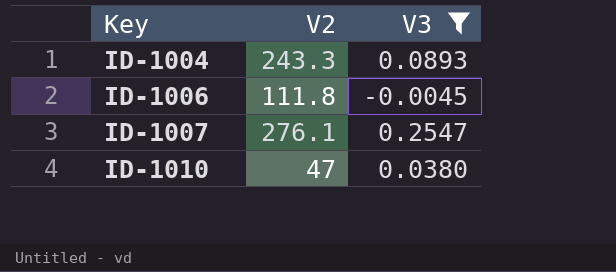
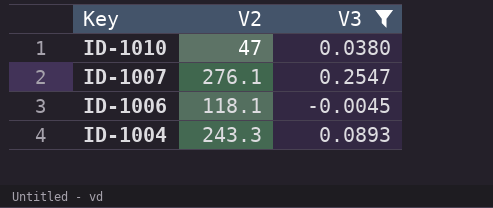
row order: Key ascending -> Key descending
ID-1006 | V2: 111.8 -> 118.1

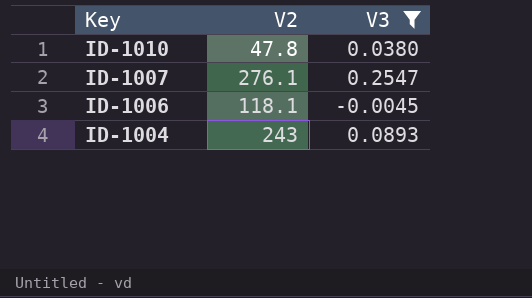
ID-1010 | V2: 47 -> 47.8
ID-1004 | V2: 243.3 -> 243

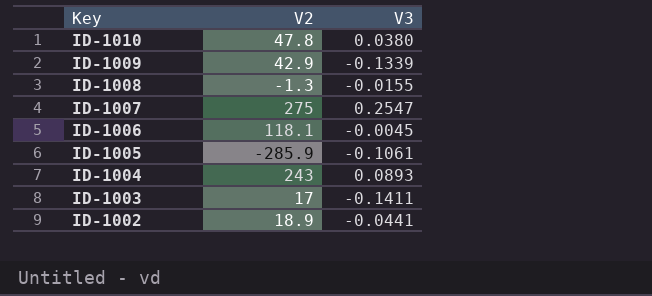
filter: V3 >= -0.0045 -> none
ID-1007 | V2: 276.1 -> 275

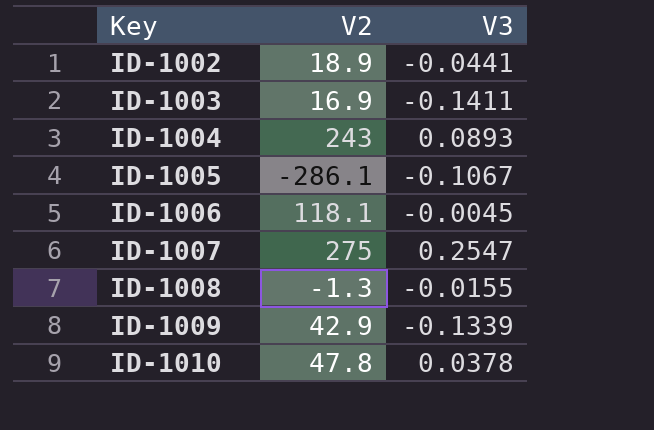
row order: Key descending -> Key ascending
ID-1003 | V2: 17 -> 16.9
ID-1005 | V2: -285.9 -> -286.1
ID-1005 | V3: -0.1061 -> -0.1067
ID-1010 | V3: 0.0380 -> 0.0378

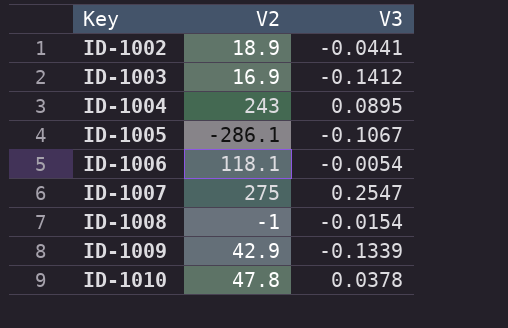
ID-1003 | V3: -0.1411 -> -0.1412
ID-1004 | V3: 0.0893 -> 0.0895
ID-1006 | V3: -0.0045 -> -0.0054
ID-1008 | V2: -1.3 -> -1
ID-1008 | V3: -0.0155 -> -0.0154

